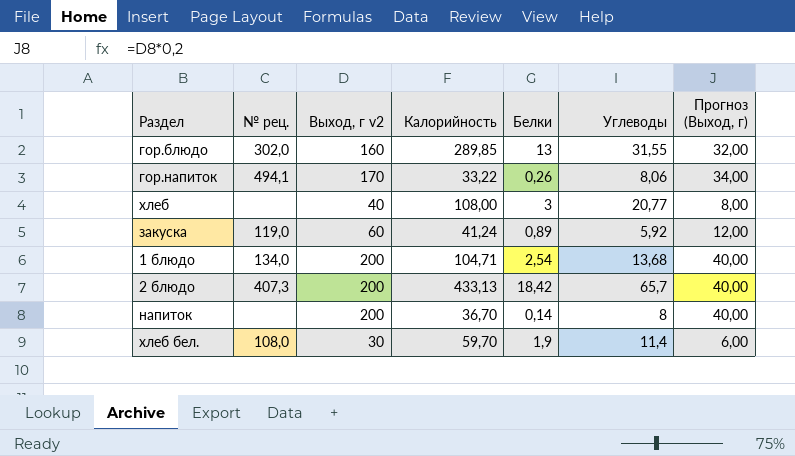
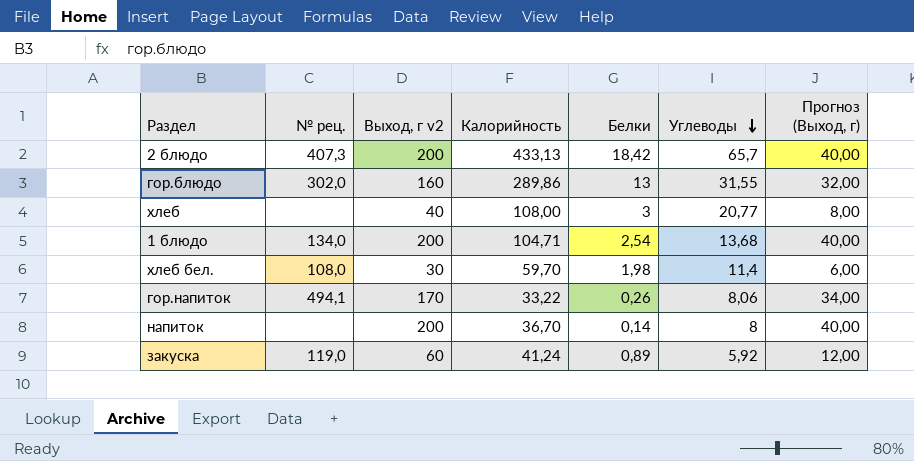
row order: none -> Углеводы descending
гор.блюдо | Калорийность: 289,85 -> 289,86
хлеб бел. | Белки: 1,9 -> 1,98

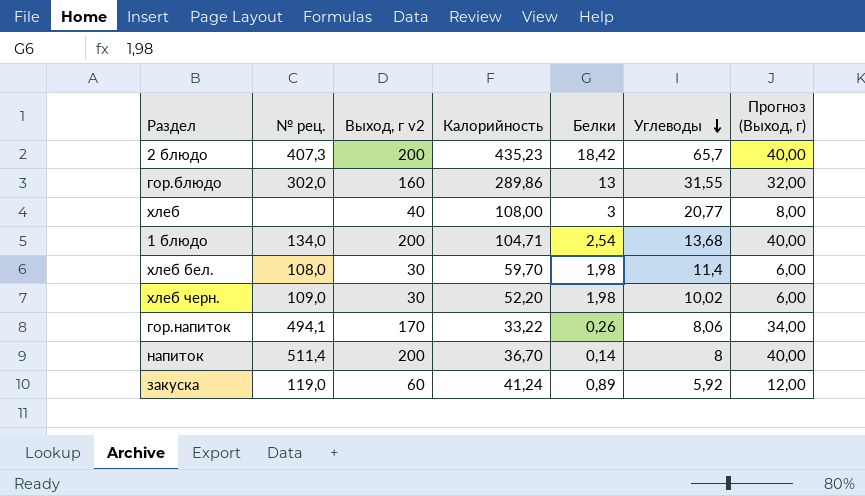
2 блюдо | Калорийность: 433,13 -> 435,23
row хлеб черн.: none -> 109,0 | 30 | 52,20 | 1,98 | 10,02 | 6,00
напиток | № рец.: none -> 511,4

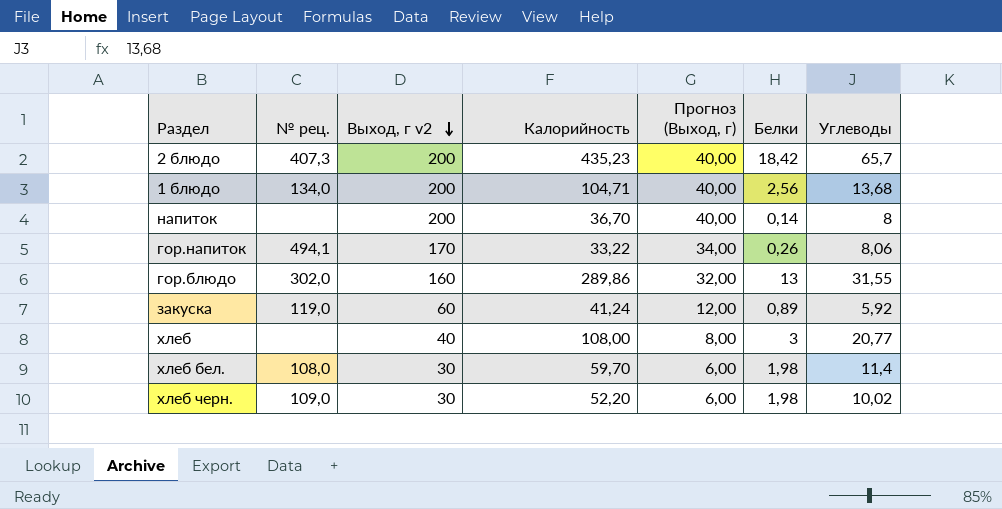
row order: Углеводы descending -> Выход, г v2 descending
column Прогноз (Выход, г) | position: 7 -> 5
1 блюдо | Белки: 2,54 -> 2,56
напиток | № рец.: 511,4 -> none

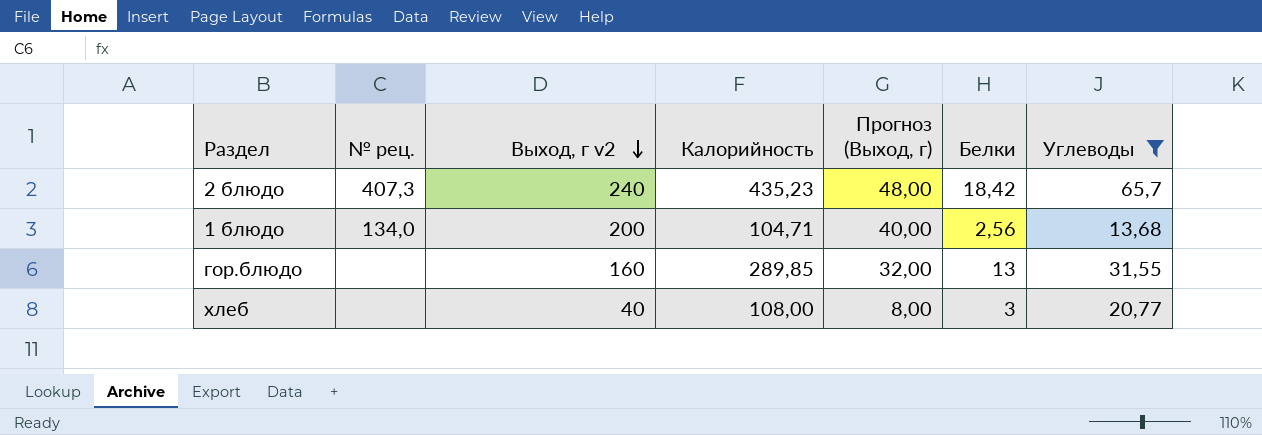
filter: none -> Углеводы >= 13,68
2 блюдо | Выход, г v2: 200 -> 240
2 блюдо | Прогноз (Выход, г): 40,00 -> 48,00
гор.блюдо | № рец.: 302,0 -> none
гор.блюдо | Калорийность: 289,86 -> 289,85

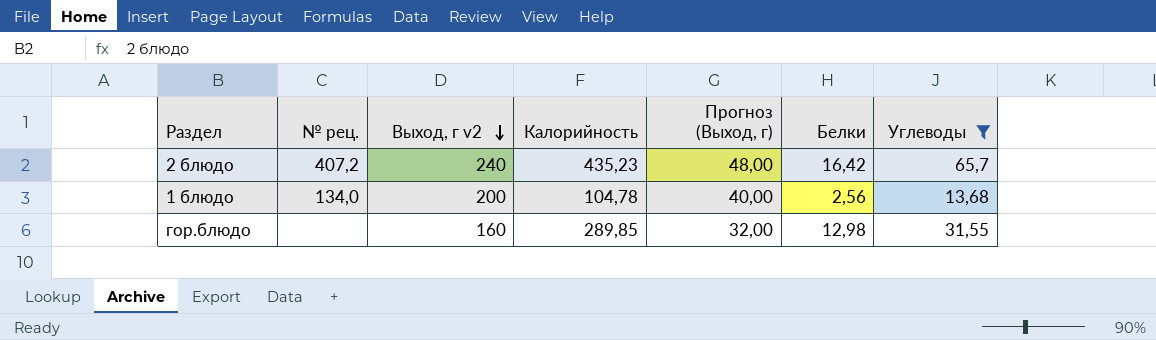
row хлеб: none | 40 | 108,00 | 8,00 | 3 | 20,77 -> none
2 блюдо | № рец.: 407,3 -> 407,2
2 блюдо | Белки: 18,42 -> 16,42
1 блюдо | Калорийность: 104,71 -> 104,78
гор.блюдо | Белки: 13 -> 12,98

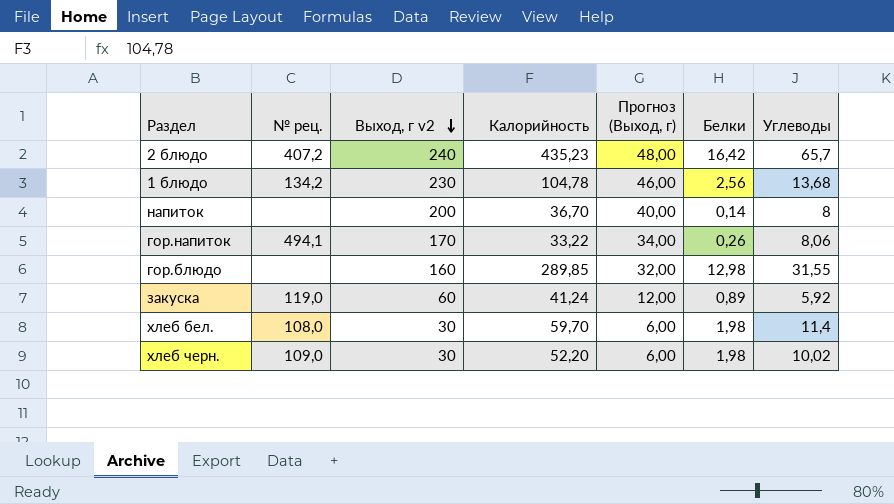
filter: Углеводы >= 13,68 -> none
1 блюдо | № рец.: 134,0 -> 134,2
1 блюдо | Выход, г v2: 200 -> 230
1 блюдо | Прогноз (Выход, г): 40,00 -> 46,00

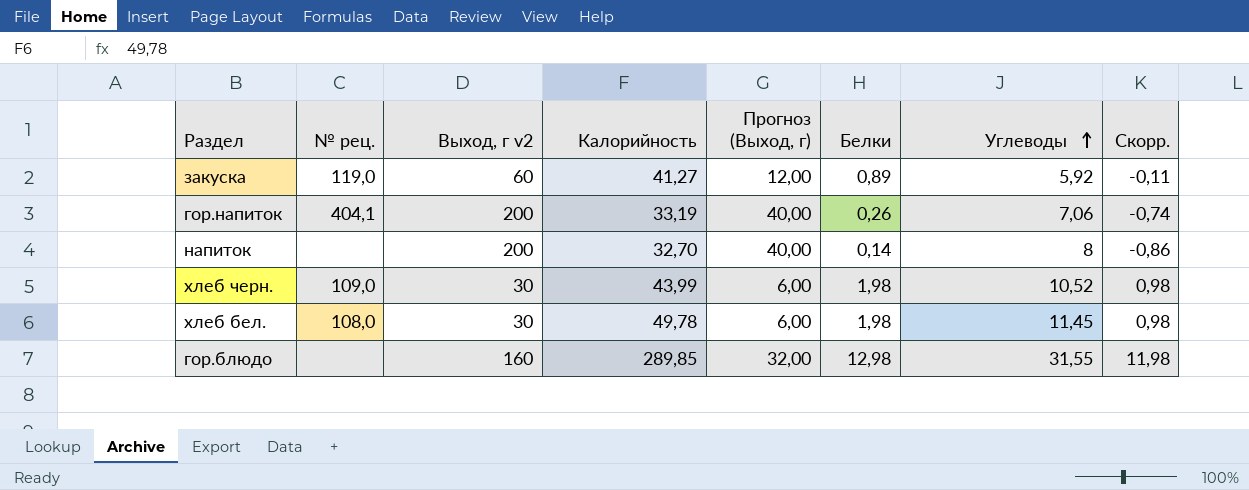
row order: Выход, г v2 descending -> Углеводы ascending
column Скорр. | formula: none -> [Белки] - 1
row 2 блюдо: 407,2 | 240 | 435,23 | 48,00 | 16,42 | 65,7 -> none
row 1 блюдо: 134,2 | 230 | 104,78 | 46,00 | 2,56 | 13,68 -> none
закуска | Калорийность: 41,24 -> 41,27
гор.напиток | № рец.: 494,1 -> 404,1
гор.напиток | Выход, г v2: 170 -> 200
гор.напиток | Калорийность: 33,22 -> 33,19
гор.напиток | Прогноз (Выход, г): 34,00 -> 40,00
гор.напиток | Углеводы: 8,06 -> 7,06
напиток | Калорийность: 36,70 -> 32,70
хлеб черн. | Калорийность: 52,20 -> 43,99
хлеб черн. | Углеводы: 10,02 -> 10,52
хлеб бел. | Калорийность: 59,70 -> 49,78
хлеб бел. | Углеводы: 11,4 -> 11,45

